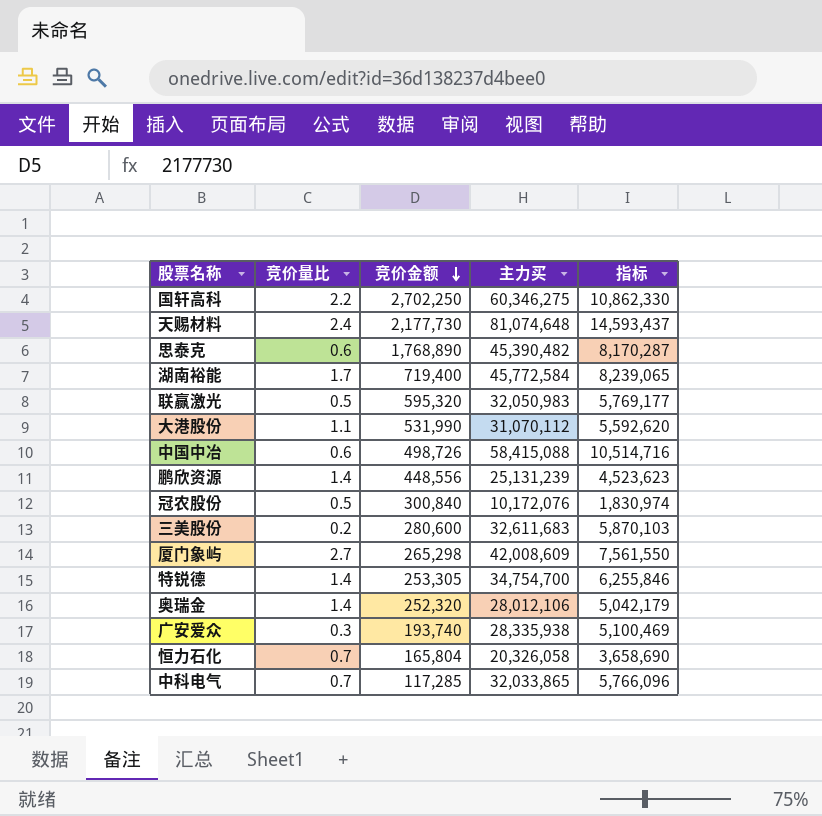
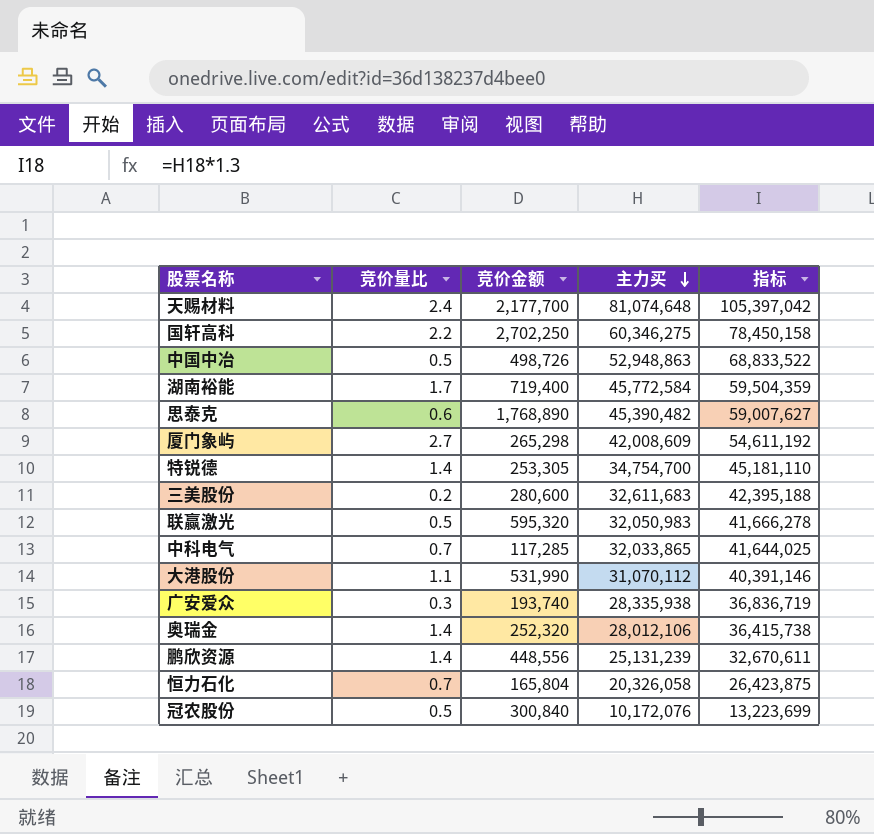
row order: 竞价金额 descending -> 主力买 descending
column 指标 | formula: [主力买] * 0.18 -> [主力买] * 1.3
天赐材料 | 竞价金额: 2,177,730 -> 2,177,700
中国中冶 | 竞价量比: 0.6 -> 0.5
中国中冶 | 主力买: 58,415,088 -> 52,948,863

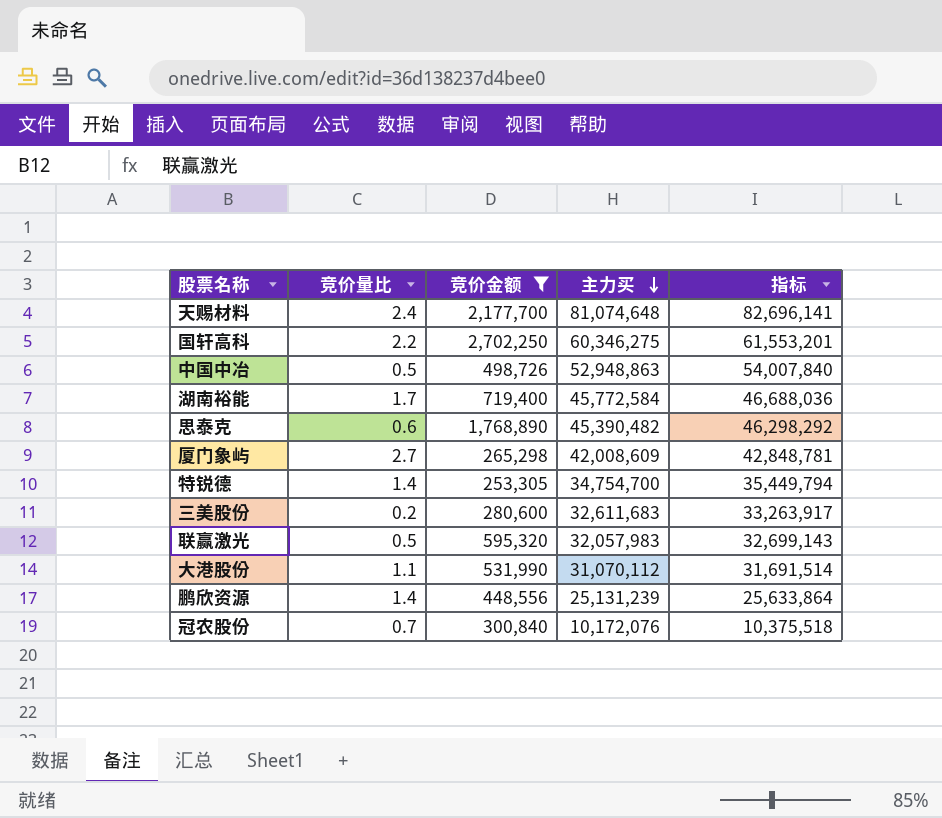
filter: none -> 竞价金额 >= 253,305
column 指标 | formula: [主力买] * 1.3 -> [主力买] * 1.02
联赢激光 | 主力买: 32,050,983 -> 32,057,983
冠农股份 | 竞价量比: 0.5 -> 0.7

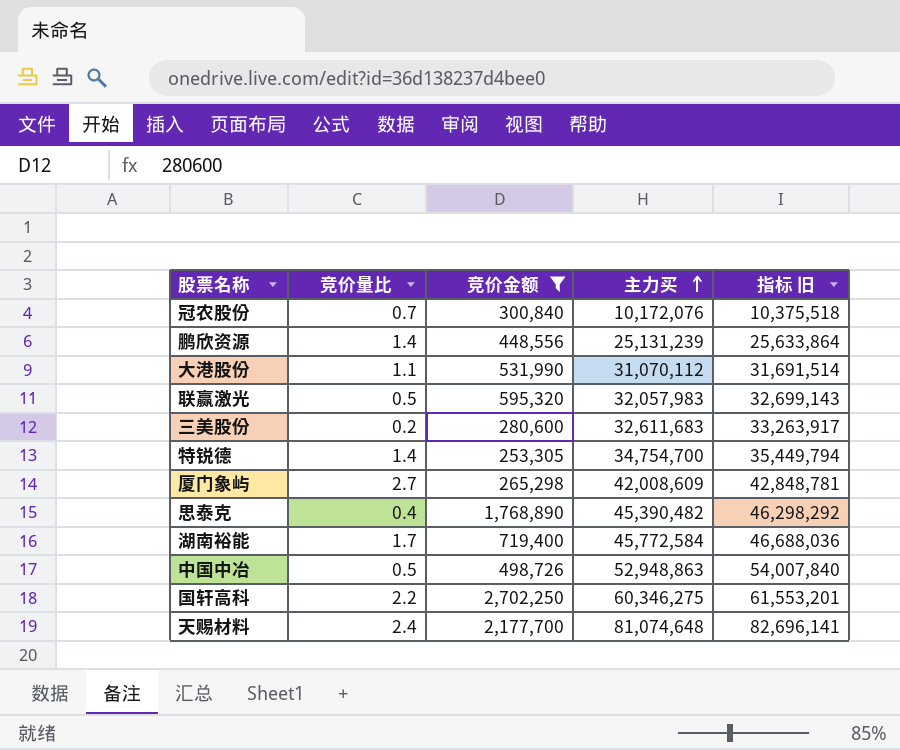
row order: 主力买 descending -> 主力买 ascending
column name: 指标 -> 指标 旧
思泰克 | 竞价量比: 0.6 -> 0.4

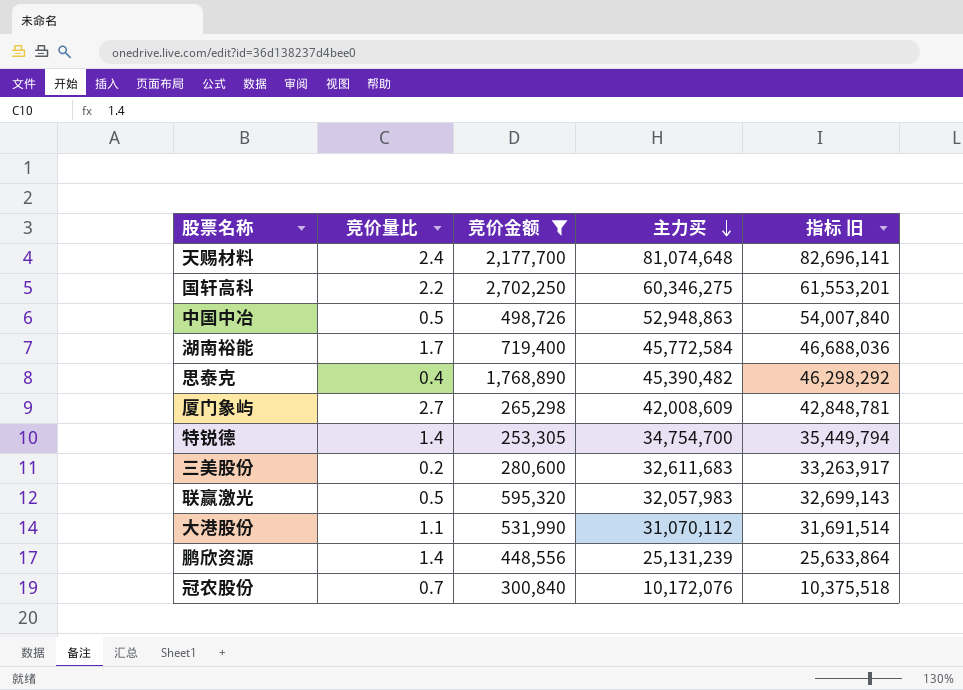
row order: 主力买 ascending -> 主力买 descending

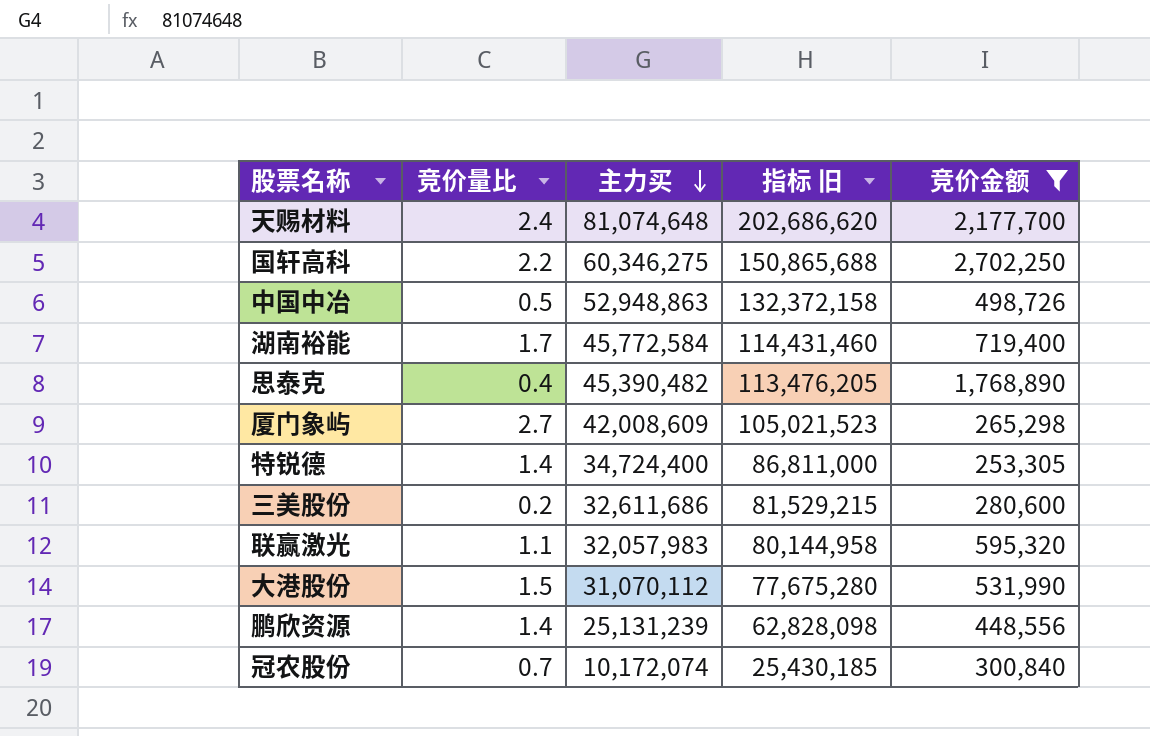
column 指标 旧 | formula: [主力买] * 1.02 -> [主力买] * 2.5
column 竞价金额 | position: 3 -> 5
特锐德 | 主力买: 34,754,700 -> 34,724,400
三美股份 | 主力买: 32,611,683 -> 32,611,686
联赢激光 | 竞价量比: 0.5 -> 1.1
大港股份 | 竞价量比: 1.1 -> 1.5
冠农股份 | 主力买: 10,172,076 -> 10,172,074

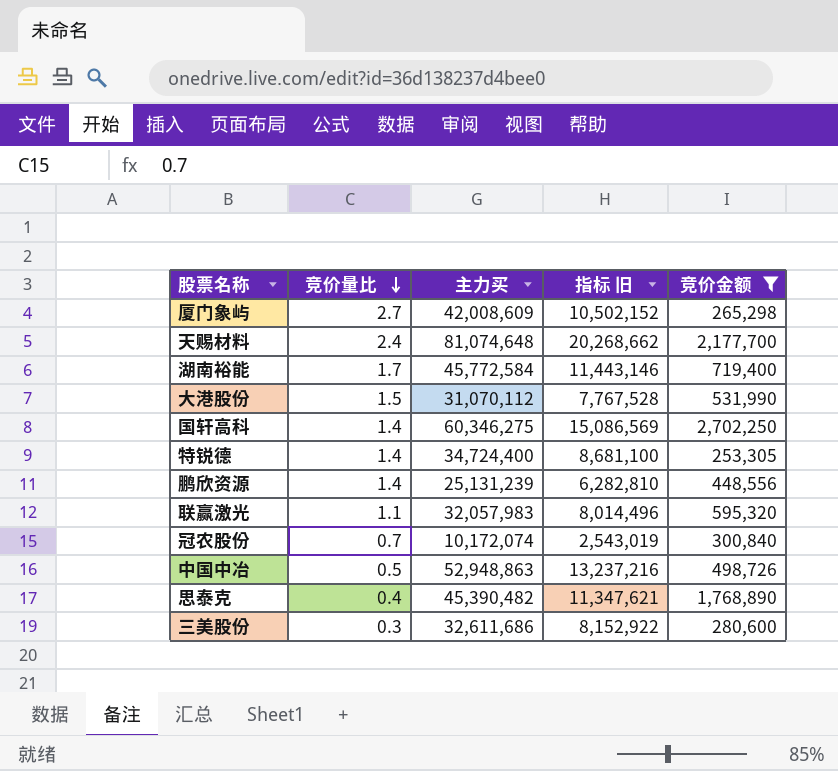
row order: 主力买 descending -> 竞价量比 descending
column 指标 旧 | formula: [主力买] * 2.5 -> [主力买] * 0.25
国轩高科 | 竞价量比: 2.2 -> 1.4
三美股份 | 竞价量比: 0.2 -> 0.3

